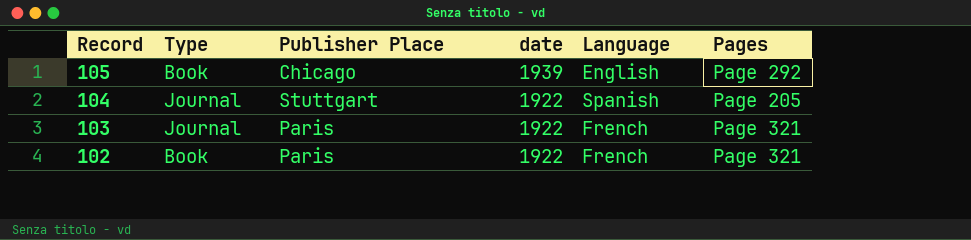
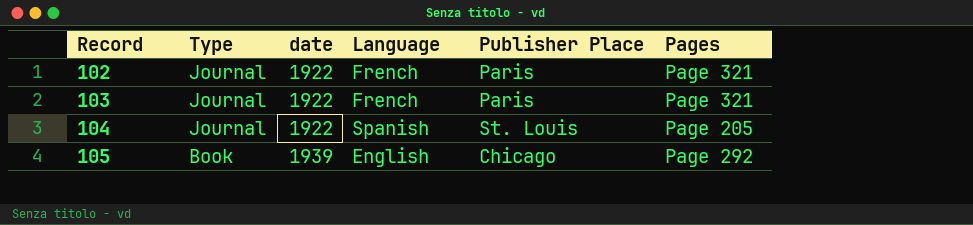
row order: Record descending -> Record ascending
column Publisher Place | position: 3 -> 5
102 | Type: Book -> Journal
104 | Publisher Place: Stuttgart -> St. Louis

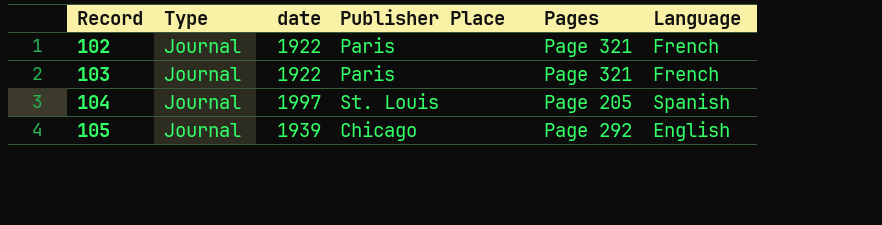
column Language | position: 4 -> 6
104 | date: 1922 -> 1997
105 | Type: Book -> Journal

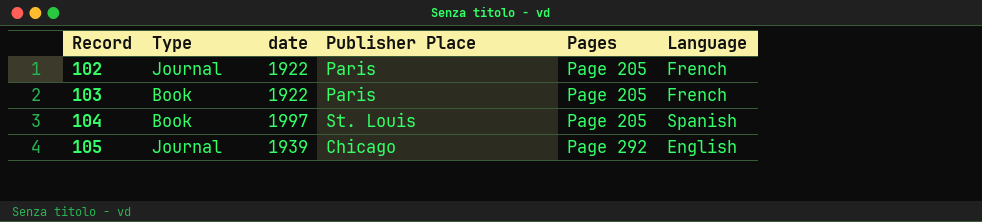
102 | Pages: Page 321 -> Page 205
103 | Type: Journal -> Book
103 | Pages: Page 321 -> Page 205
104 | Type: Journal -> Book

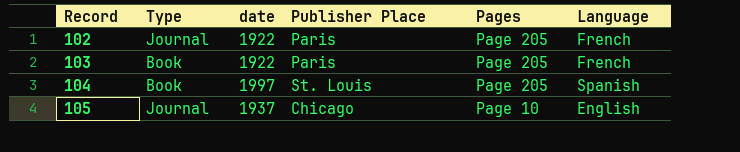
105 | date: 1939 -> 1937
105 | Pages: Page 292 -> Page 10

